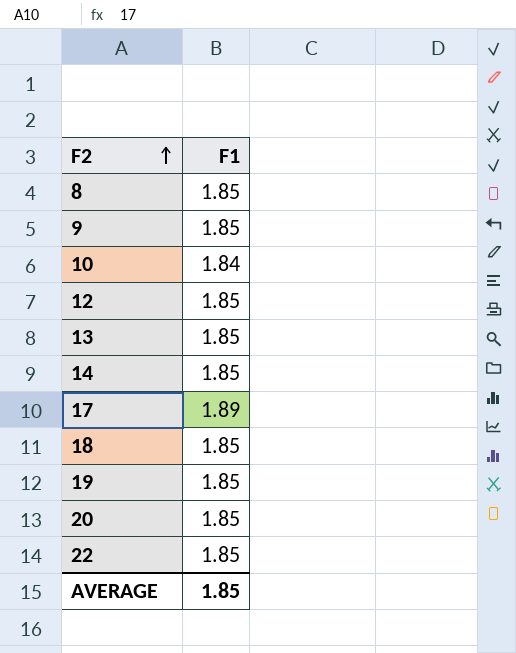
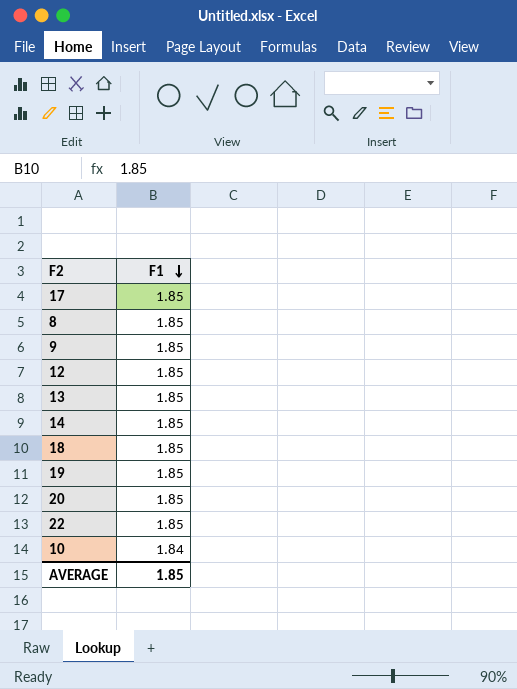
row order: F2 ascending -> F1 descending
17 | F1: 1.89 -> 1.85

